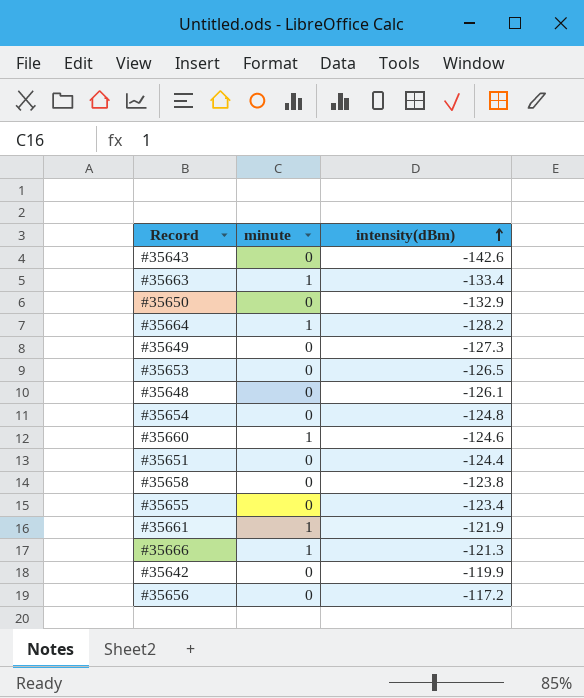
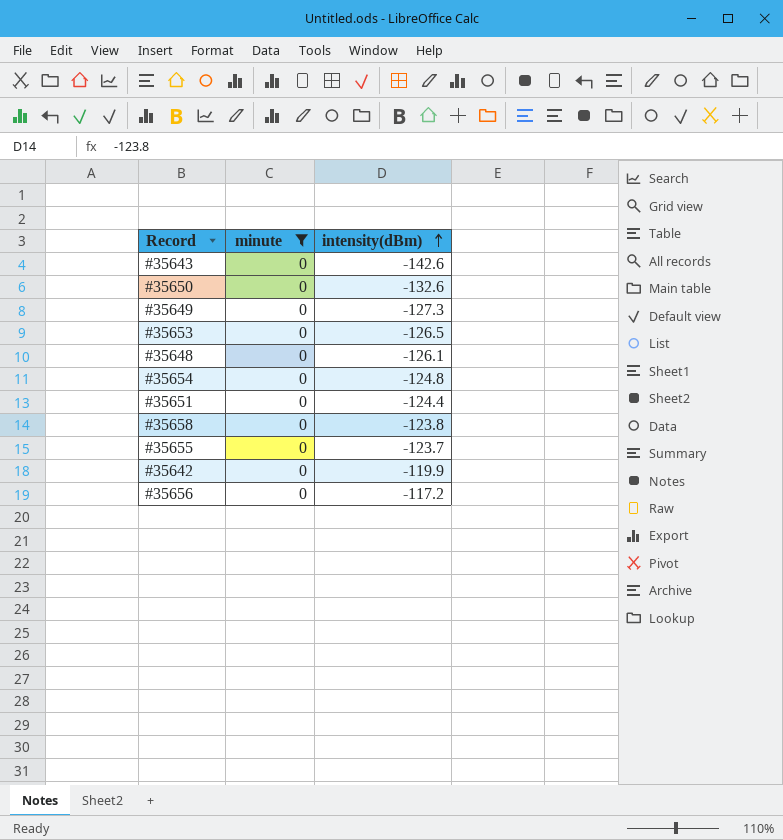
filter: none -> minute = 0
#35650 | intensity(dBm): -132.9 -> -132.6
#35655 | intensity(dBm): -123.4 -> -123.7

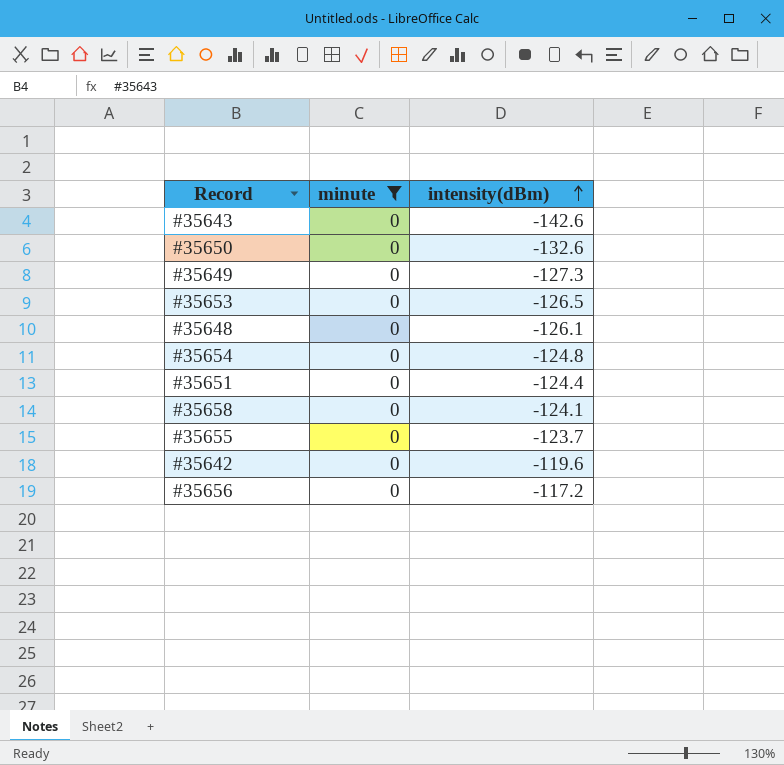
#35658 | intensity(dBm): -123.8 -> -124.1
#35642 | intensity(dBm): -119.9 -> -119.6

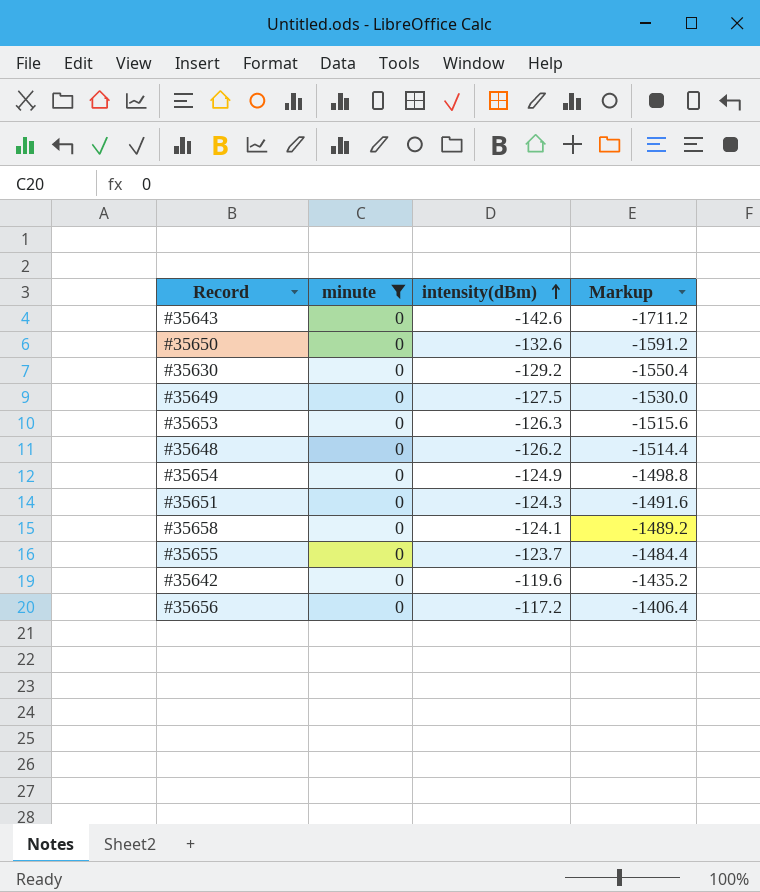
column Markup | formula: none -> [intensity(dBm)] * 12
row #35630: none -> 0 | -129.2 | -1550.4
#35649 | intensity(dBm): -127.3 -> -127.5
#35653 | intensity(dBm): -126.5 -> -126.3
#35648 | intensity(dBm): -126.1 -> -126.2
#35654 | intensity(dBm): -124.8 -> -124.9
#35651 | intensity(dBm): -124.4 -> -124.3

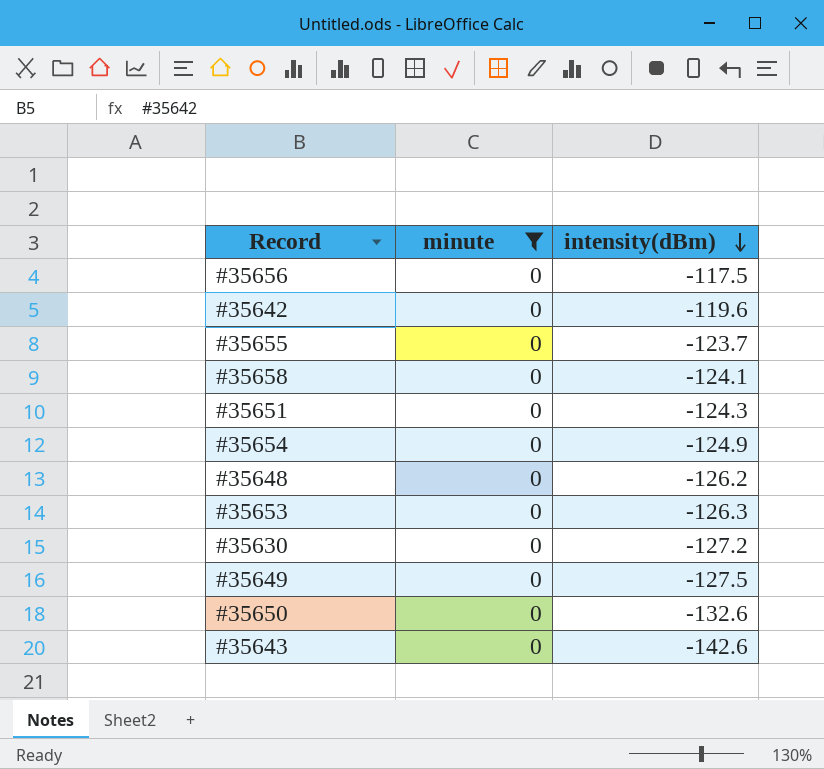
row order: intensity(dBm) ascending -> intensity(dBm) descending
column Markup | formula: [intensity(dBm)] * 12 -> none
#35656 | intensity(dBm): -117.2 -> -117.5
#35630 | intensity(dBm): -129.2 -> -127.2

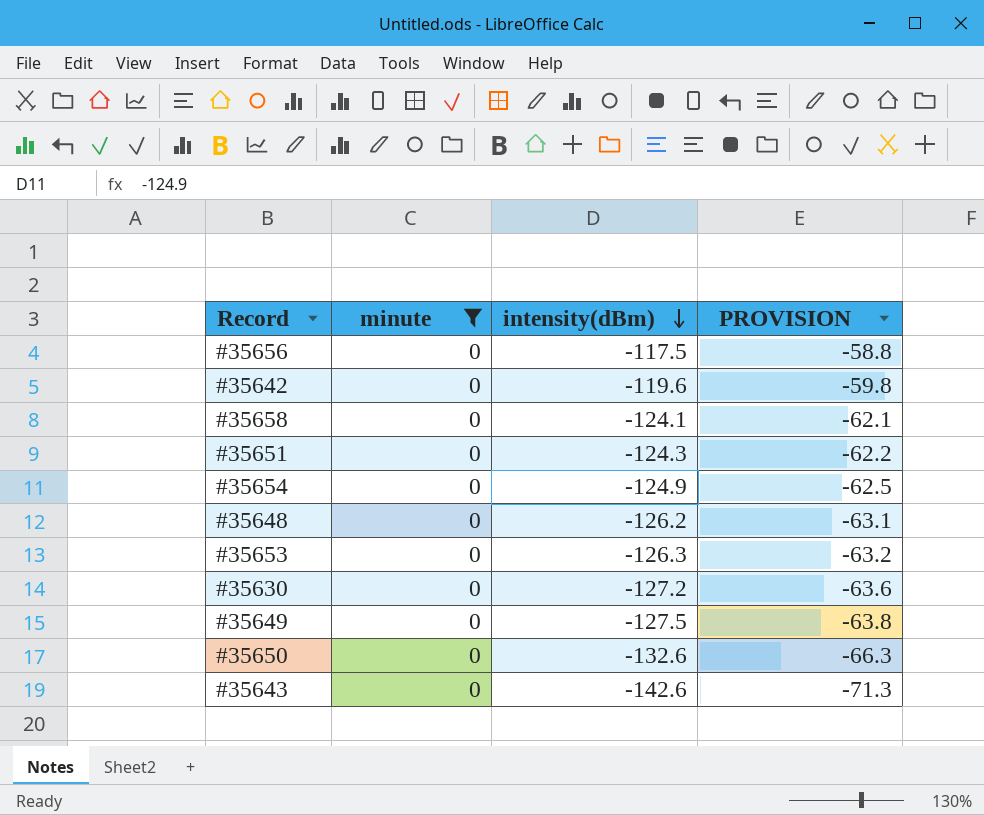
column PROVISION | formula: none -> [intensity(dBm)] * 0.5
row #35655: 0 | -123.7 -> none

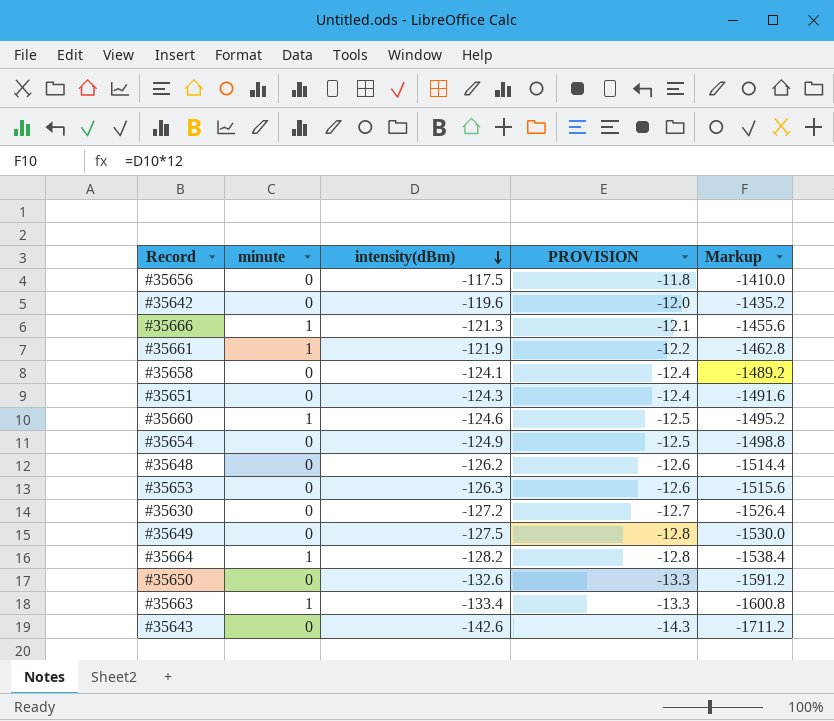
filter: minute = 0 -> none
column PROVISION | formula: [intensity(dBm)] * 0.5 -> [intensity(dBm)] * 0.1
column Markup | formula: none -> [intensity(dBm)] * 12

